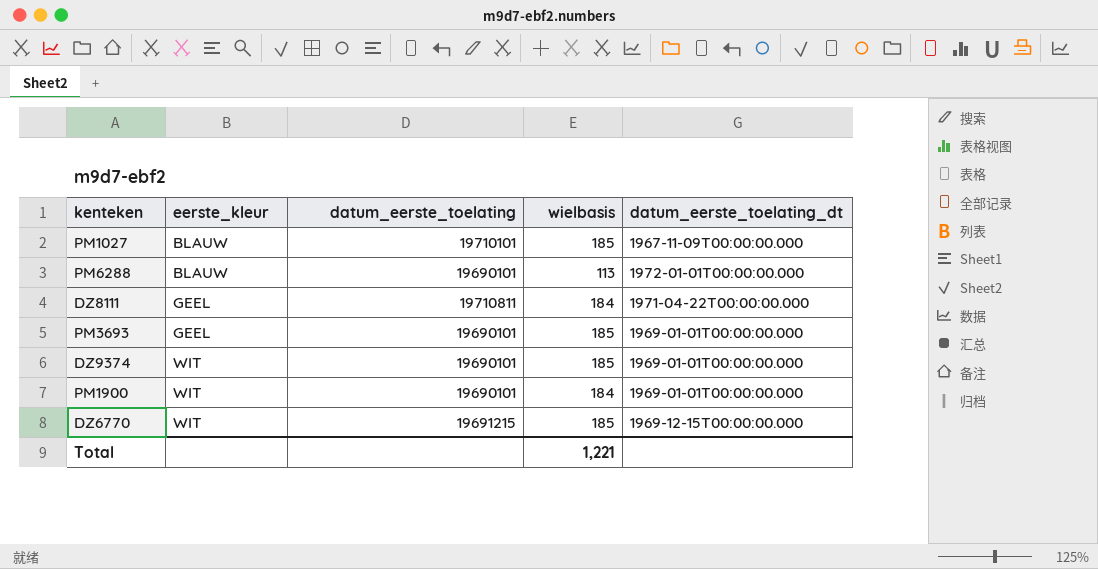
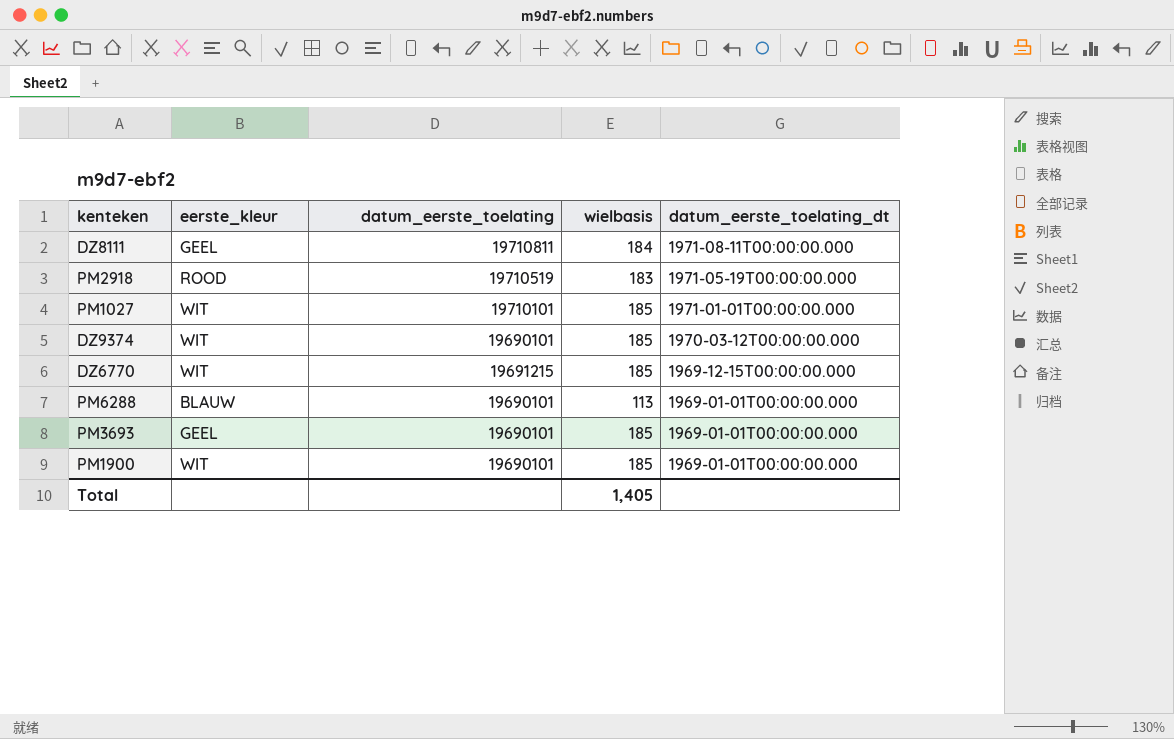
row order: eerste_kleur ascending -> datum_eerste_toelating_dt descending
DZ8111 | datum_eerste_toelating_dt: 1971-04-22T00:00:00.000 -> 1971-08-11T00:00:00.000
row PM2918: none -> ROOD | 19710519 | 183 | 1971-05-19T00:00:00.000
PM1027 | eerste_kleur: BLAUW -> WIT
PM1027 | datum_eerste_toelating_dt: 1967-11-09T00:00:00.000 -> 1971-01-01T00:00:00.000
DZ9374 | datum_eerste_toelating_dt: 1969-01-01T00:00:00.000 -> 1970-03-12T00:00:00.000
PM6288 | datum_eerste_toelating_dt: 1972-01-01T00:00:00.000 -> 1969-01-01T00:00:00.000
PM1900 | wielbasis: 184 -> 185
Total | wielbasis: 1,221 -> 1,405

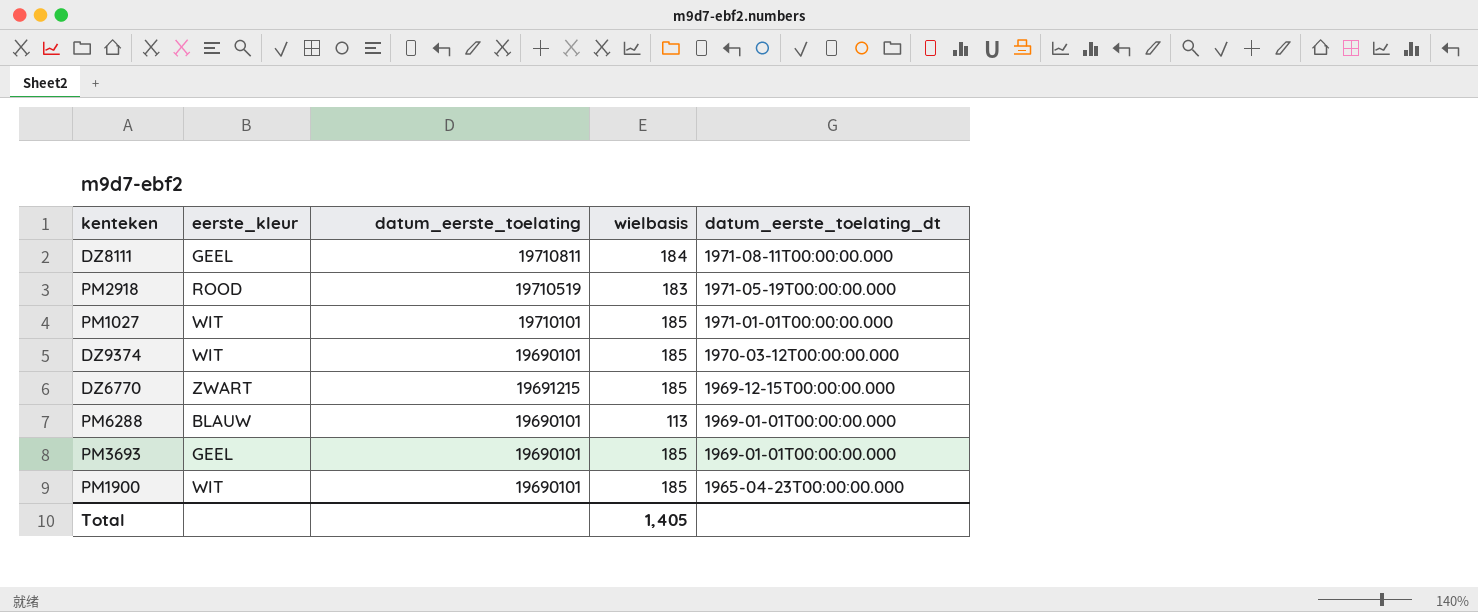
DZ6770 | eerste_kleur: WIT -> ZWART
PM1900 | datum_eerste_toelating_dt: 1969-01-01T00:00:00.000 -> 1965-04-23T00:00:00.000

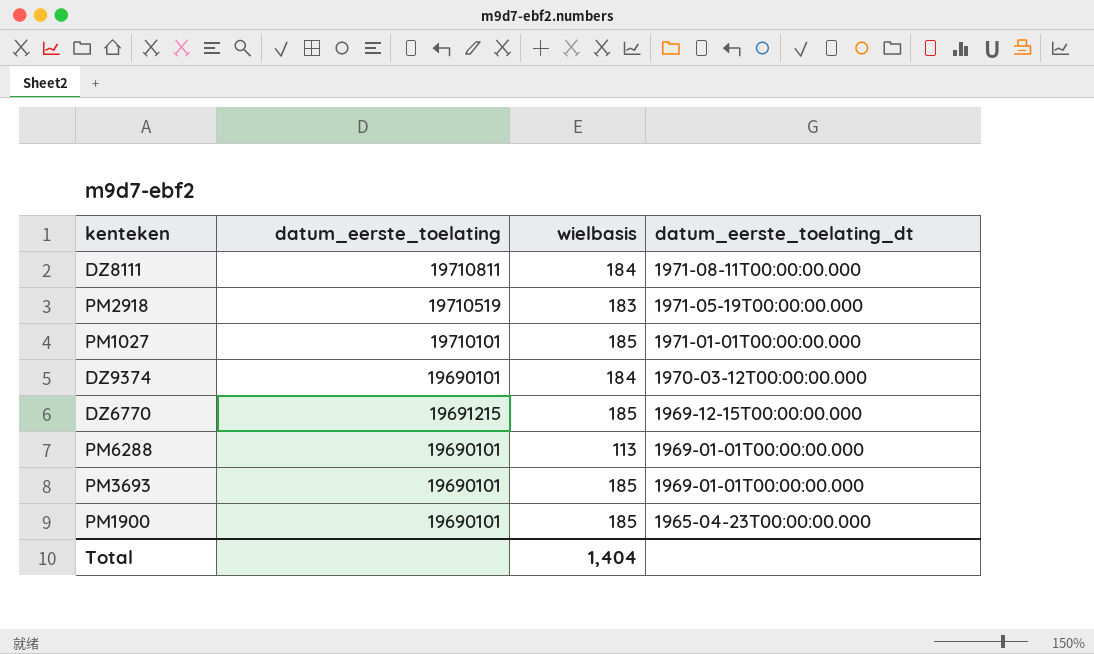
column eerste_kleur | position: 2 -> none
DZ9374 | wielbasis: 185 -> 184
Total | wielbasis: 1,405 -> 1,404

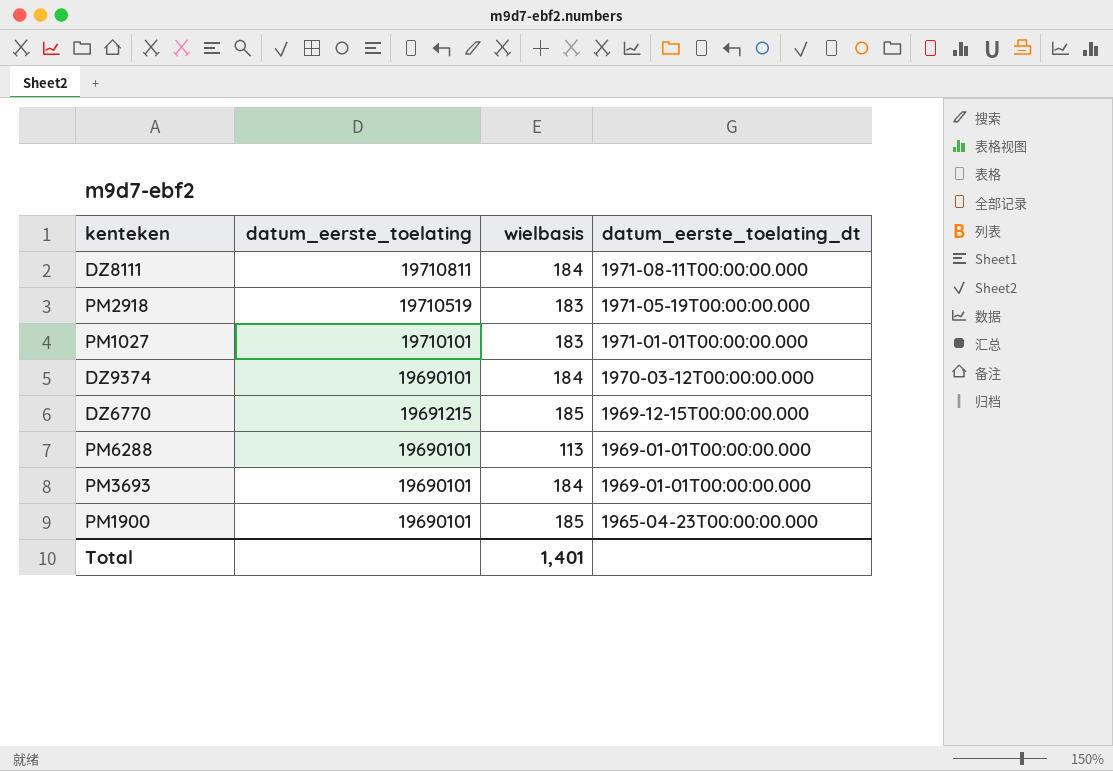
PM1027 | wielbasis: 185 -> 183
PM3693 | wielbasis: 185 -> 184
Total | wielbasis: 1,404 -> 1,401

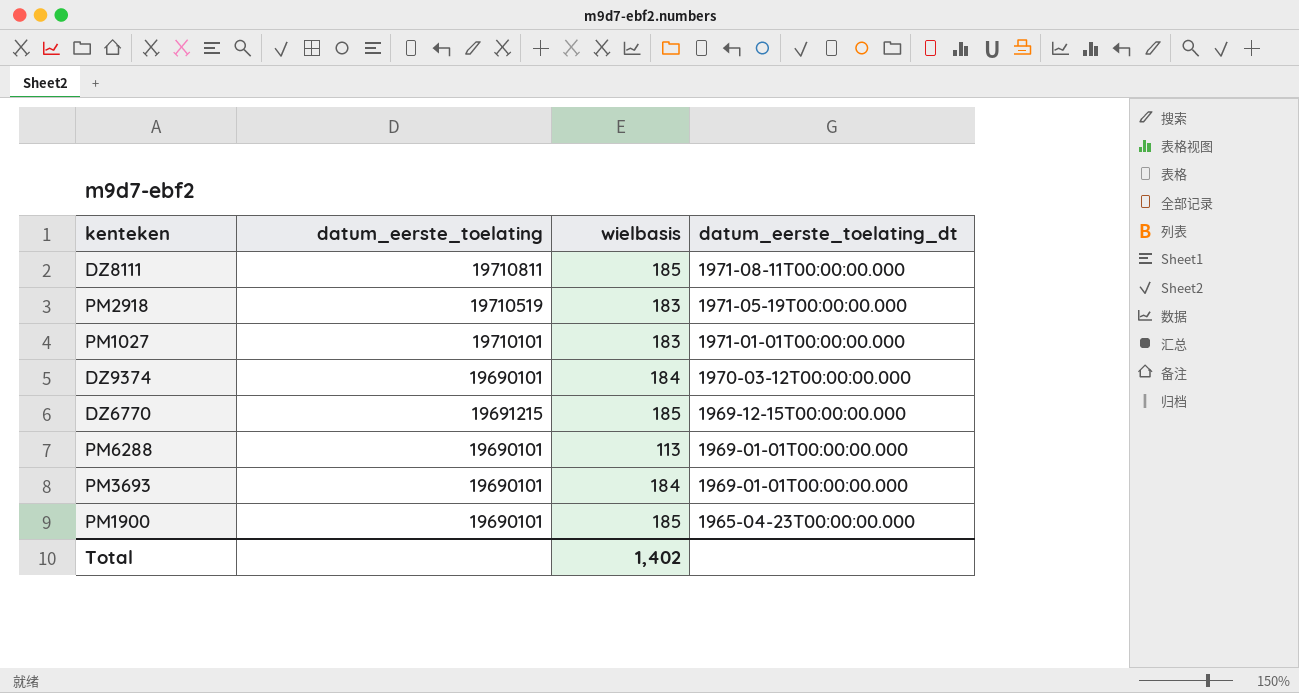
DZ8111 | wielbasis: 184 -> 185
Total | wielbasis: 1,401 -> 1,402

